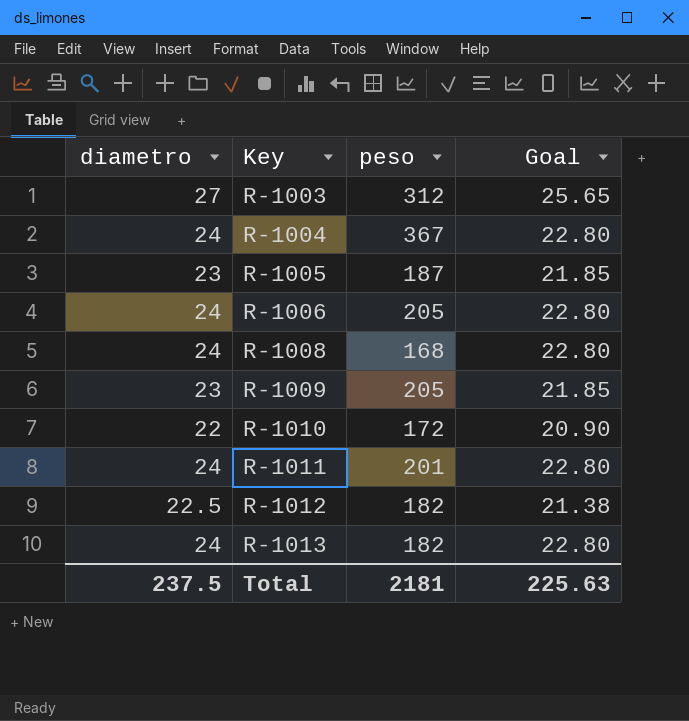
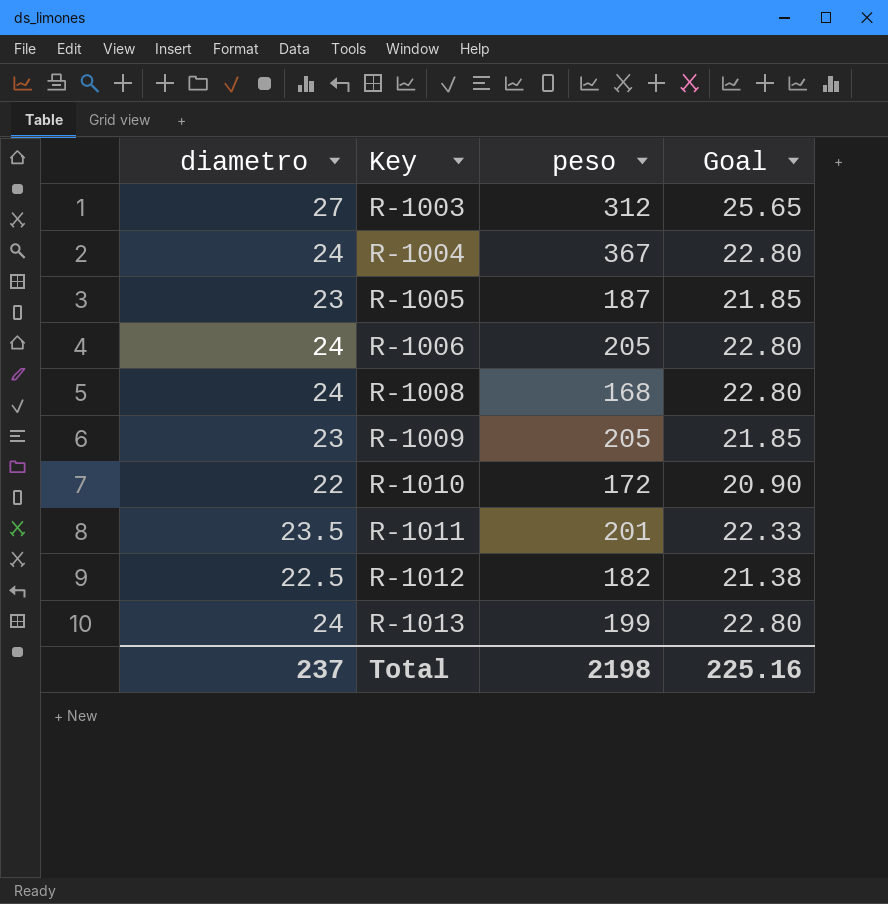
R-1011 | diametro: 24 -> 23.5
R-1011 | Goal: 22.80 -> 22.33
R-1013 | peso: 182 -> 199
Total | diametro: 237.5 -> 237
Total | peso: 2181 -> 2198
Total | Goal: 225.63 -> 225.16

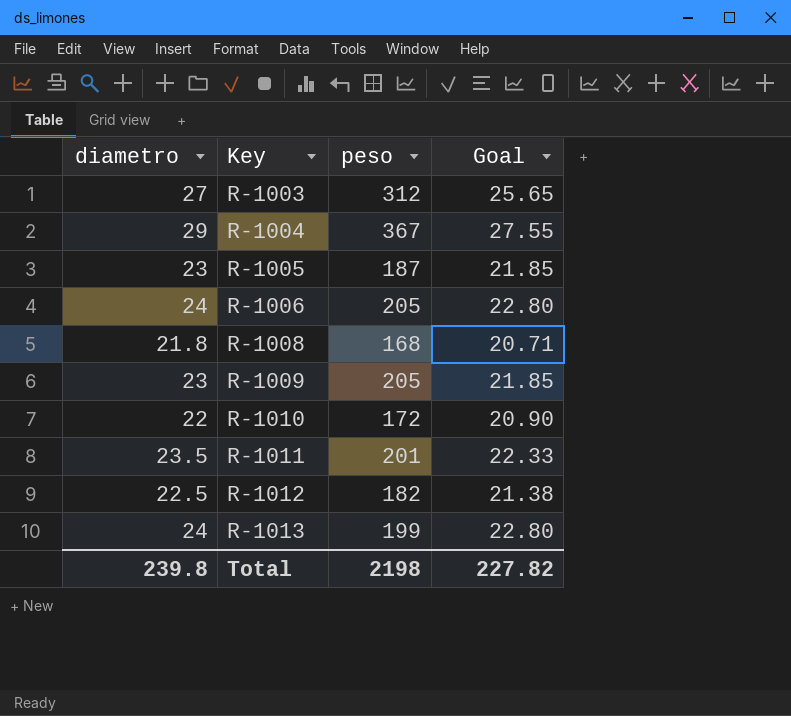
R-1004 | diametro: 24 -> 29
R-1004 | Goal: 22.80 -> 27.55
R-1008 | diametro: 24 -> 21.8
R-1008 | Goal: 22.80 -> 20.71
Total | diametro: 237 -> 239.8
Total | Goal: 225.16 -> 227.82

